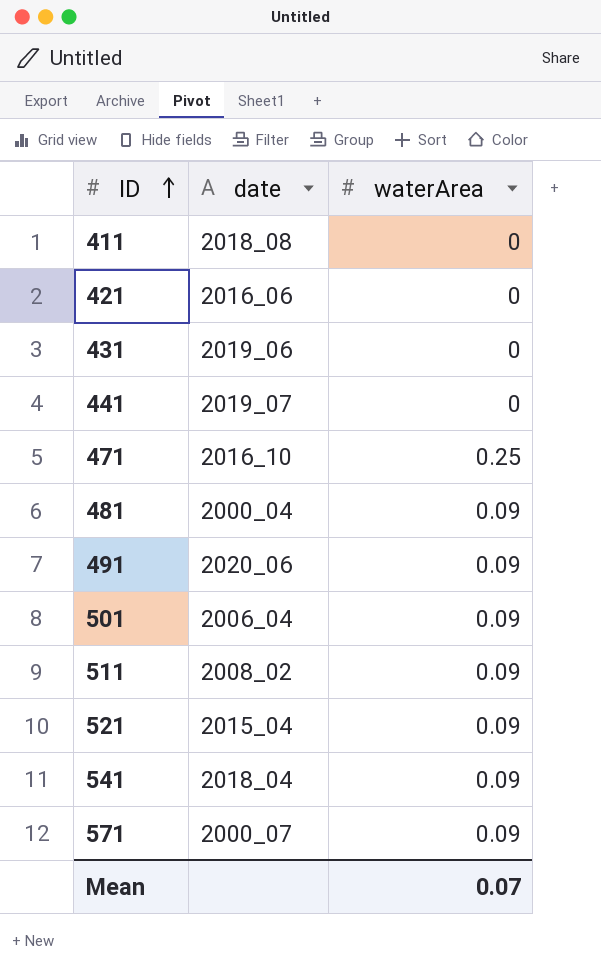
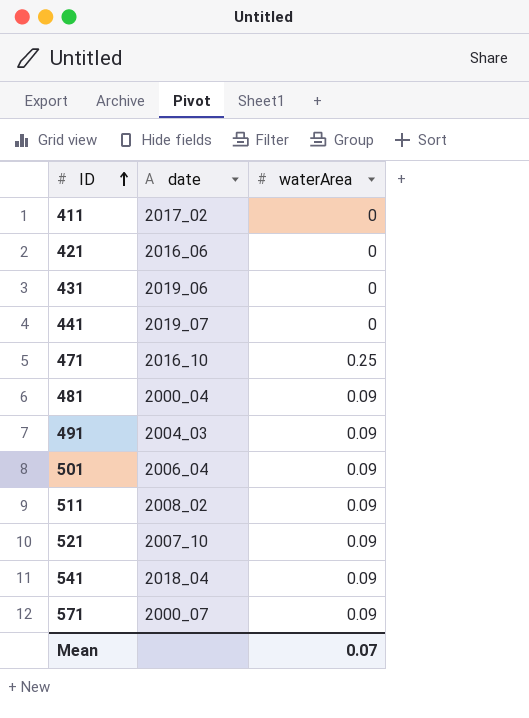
411 | date: 2018_08 -> 2017_02
491 | date: 2020_06 -> 2004_03
521 | date: 2015_04 -> 2007_10

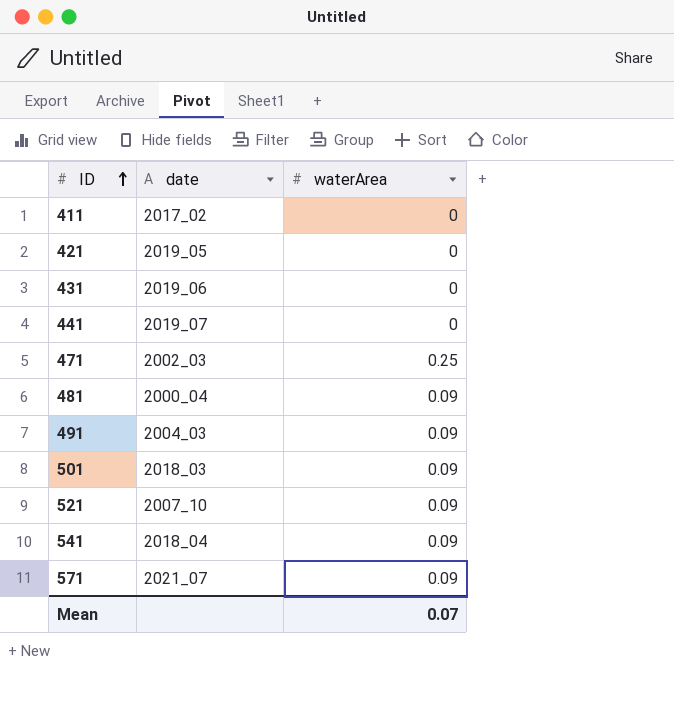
row 511: 2008_02 | 0.09 -> none
421 | date: 2016_06 -> 2019_05
471 | date: 2016_10 -> 2002_03
501 | date: 2006_04 -> 2018_03
571 | date: 2000_07 -> 2021_07

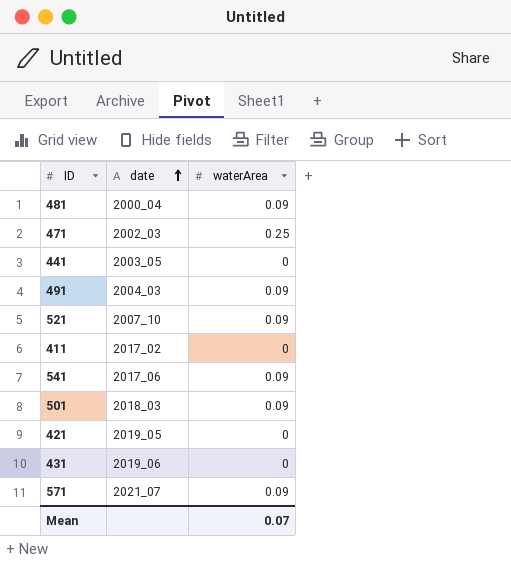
row order: ID ascending -> date ascending
441 | date: 2019_07 -> 2003_05
541 | date: 2018_04 -> 2017_06

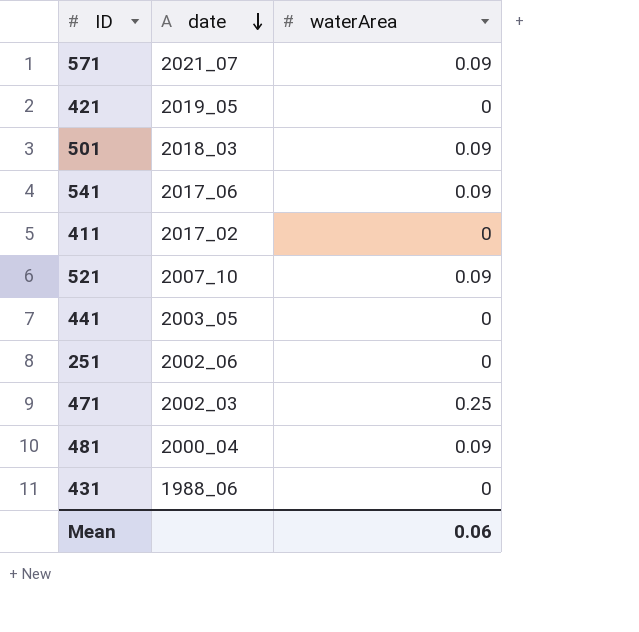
row order: date ascending -> date descending
row 491: 2004_03 | 0.09 -> none
row 251: none -> 2002_06 | 0
431 | date: 2019_06 -> 1988_06
Mean | waterArea: 0.07 -> 0.06

